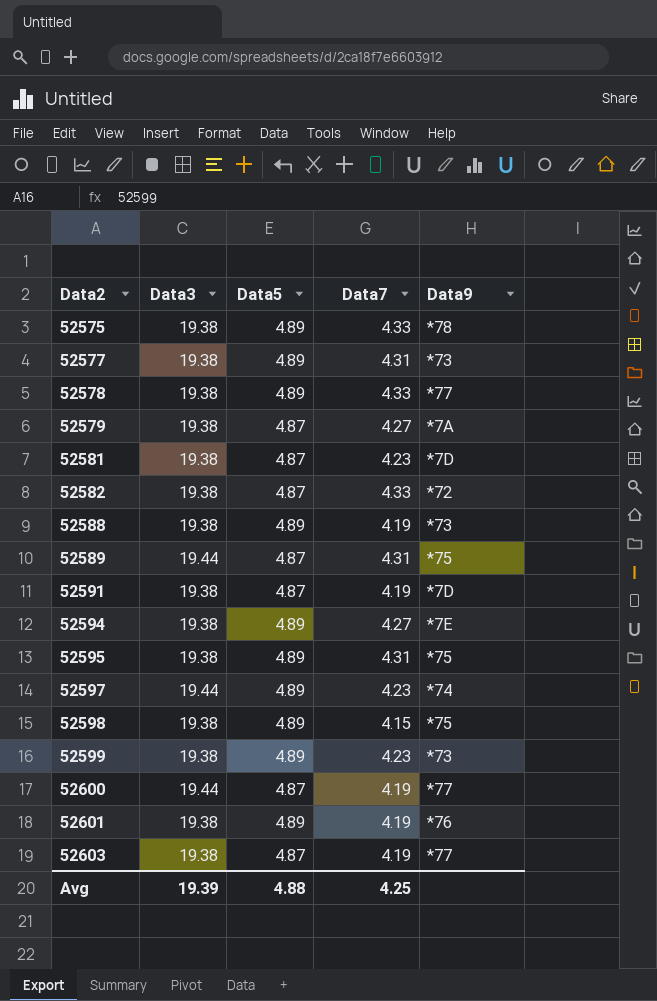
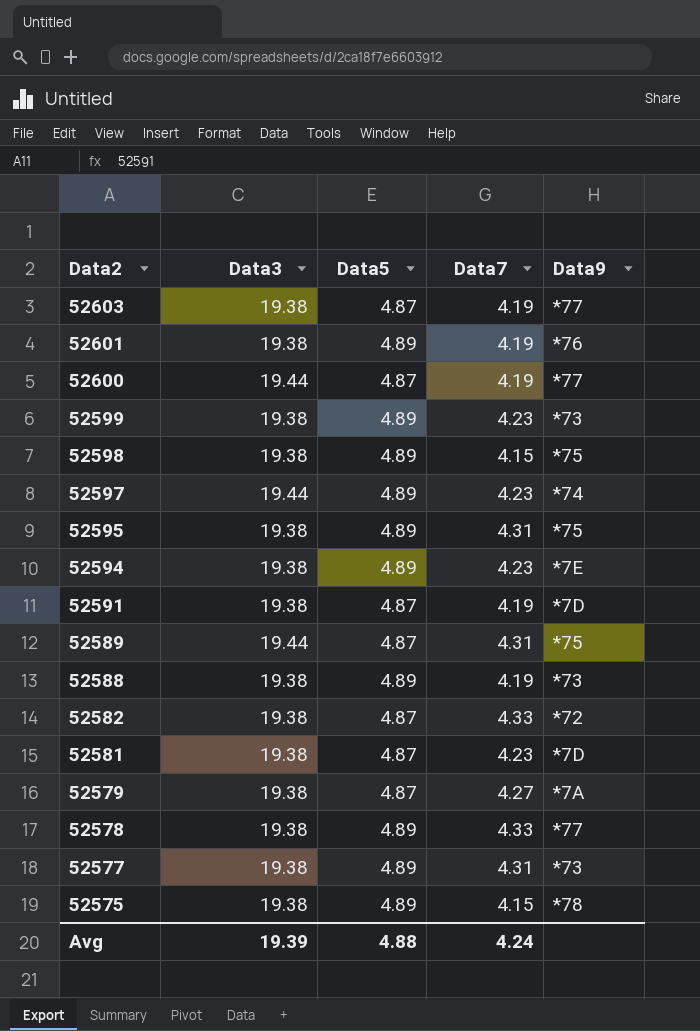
row order: Data2 ascending -> Data2 descending
52594 | Data7: 4.27 -> 4.23
52575 | Data7: 4.33 -> 4.15
Avg | Data7: 4.25 -> 4.24

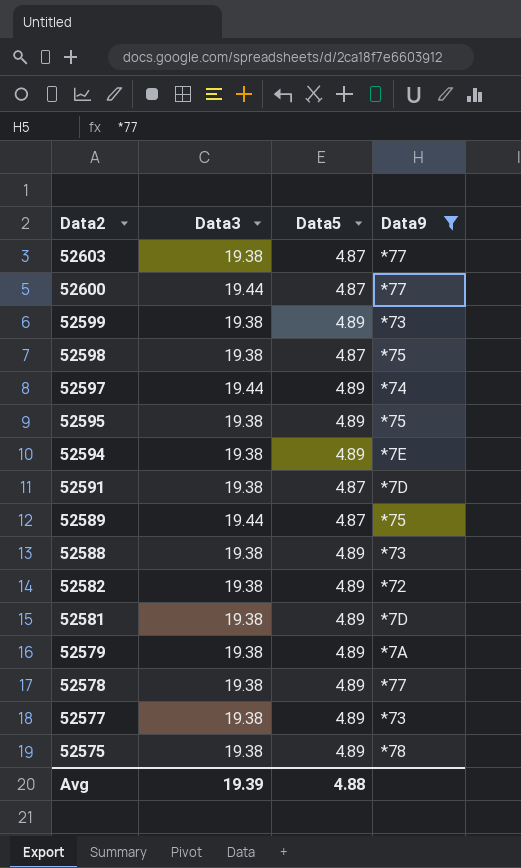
filter: none -> Data9 != *76
column Data7 | position: 4 -> none
52598 | Data5: 4.89 -> 4.87
52582 | Data5: 4.87 -> 4.89
52581 | Data5: 4.87 -> 4.89
52579 | Data5: 4.87 -> 4.89

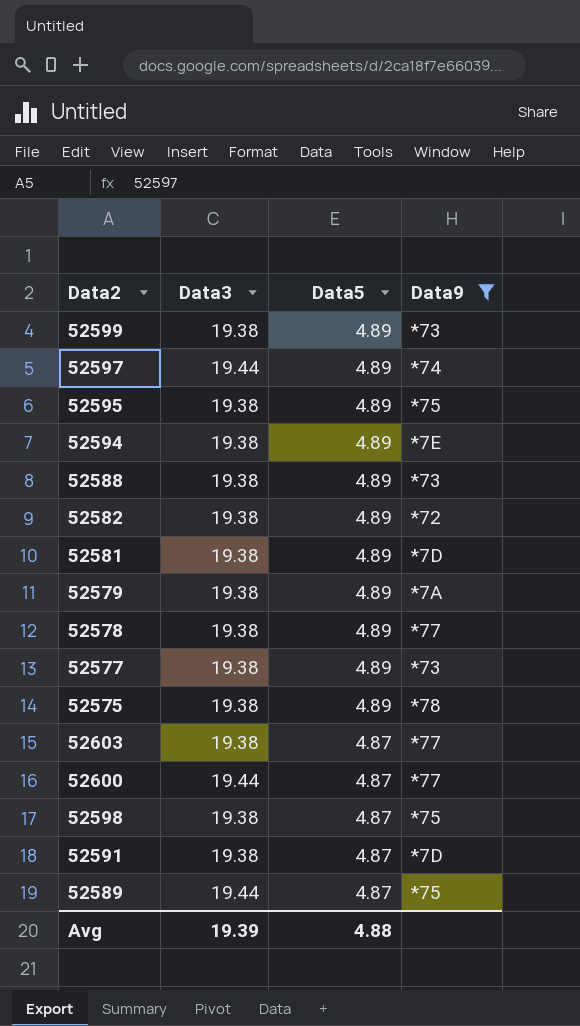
row order: Data2 descending -> Data5 descending

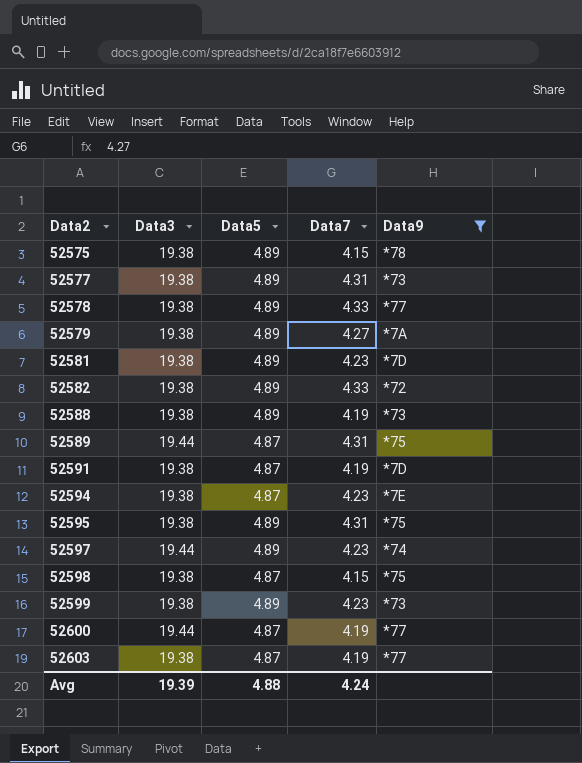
row order: Data5 descending -> Data2 ascending
column Data7 | position: none -> 4
52594 | Data5: 4.89 -> 4.87

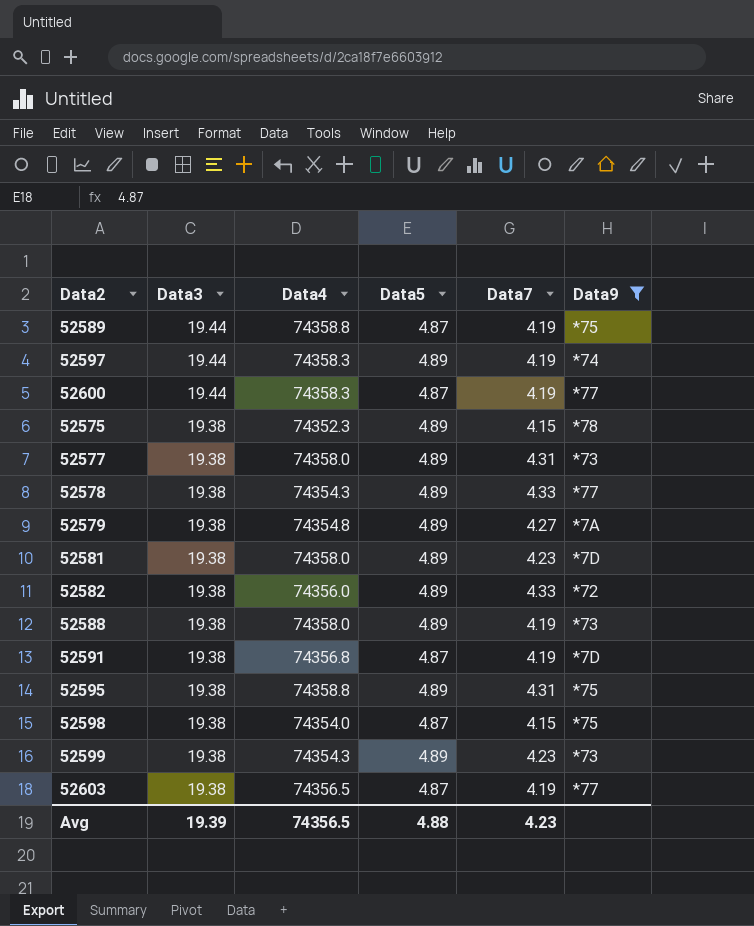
row order: Data2 ascending -> Data3 descending
column Data4 | position: none -> 3
row 52594: 19.38 | 4.87 | 4.23 | *7E -> none
52589 | Data7: 4.31 -> 4.19
52597 | Data7: 4.23 -> 4.19
Avg | Data7: 4.24 -> 4.23

